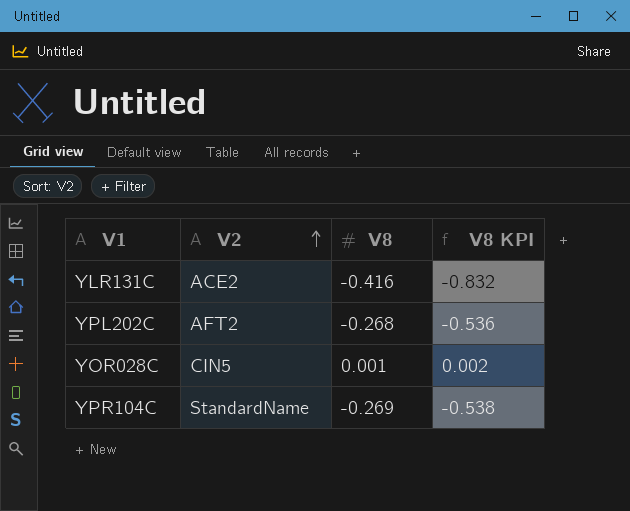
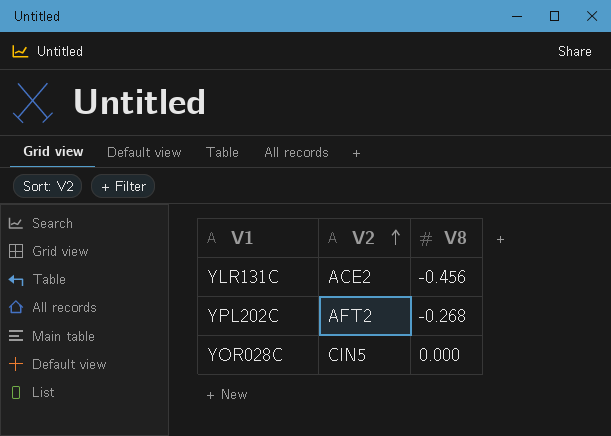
column V8 KPI | formula: [V8] * 2 -> none
row YPR104C: StandardName | -0.269 | -0.538 -> none
YLR131C | V8: -0.416 -> -0.456
YOR028C | V8: 0.001 -> 0.000

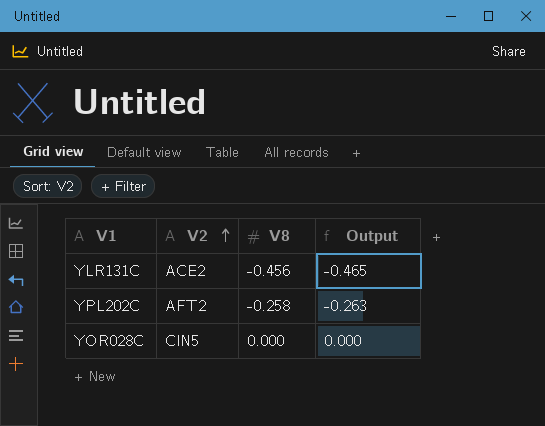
column Output | formula: none -> [V8] * 1.02
YPL202C | V8: -0.268 -> -0.258

